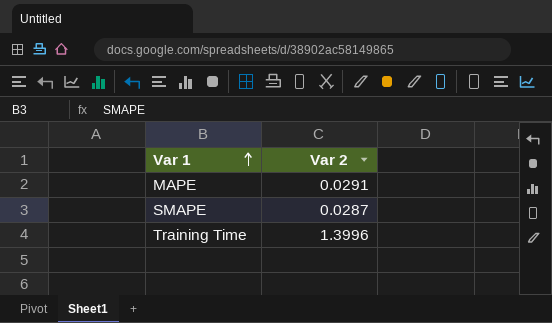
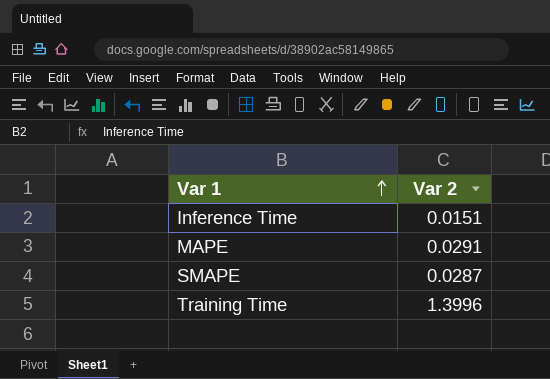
row Inference Time: none -> 0.0151

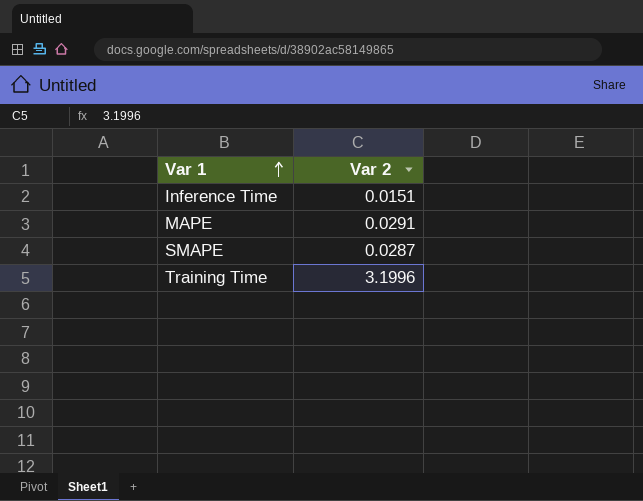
Training Time | Var 2: 1.3996 -> 3.1996

